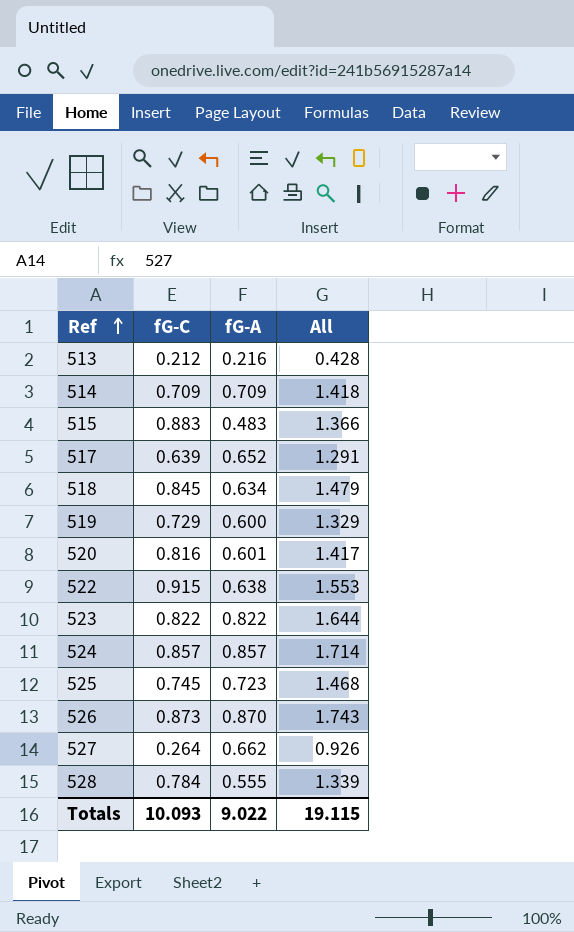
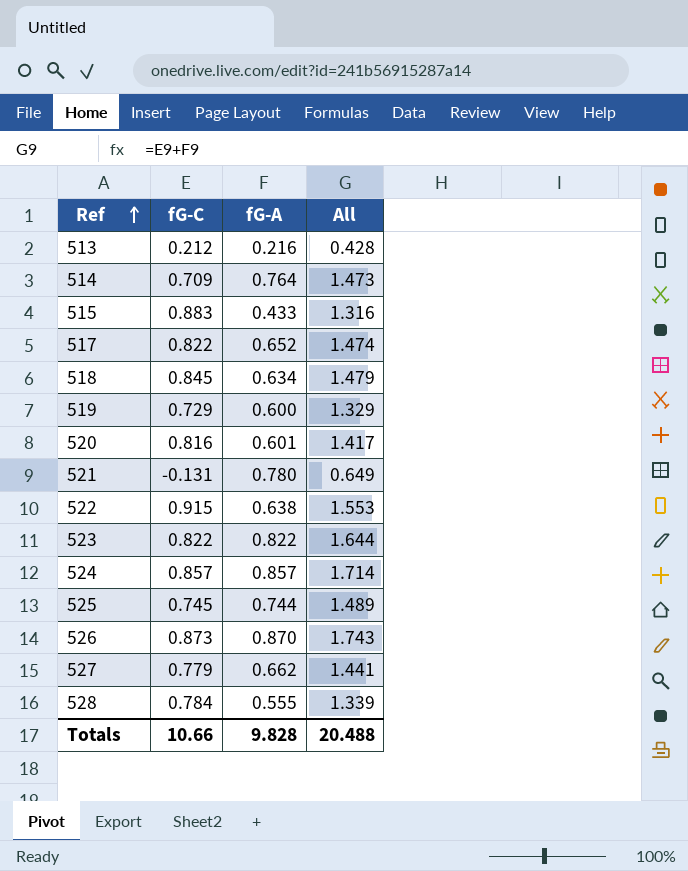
514 | fG-A: 0.709 -> 0.764
514 | All: 1.418 -> 1.473
515 | fG-A: 0.483 -> 0.433
515 | All: 1.366 -> 1.316
517 | fG-C: 0.639 -> 0.822
517 | All: 1.291 -> 1.474
row 521: none -> -0.131 | 0.780 | 0.649
525 | fG-A: 0.723 -> 0.744
525 | All: 1.468 -> 1.489
527 | fG-C: 0.264 -> 0.779
527 | All: 0.926 -> 1.441
Totals | fG-C: 10.093 -> 10.66
Totals | fG-A: 9.022 -> 9.828
Totals | All: 19.115 -> 20.488

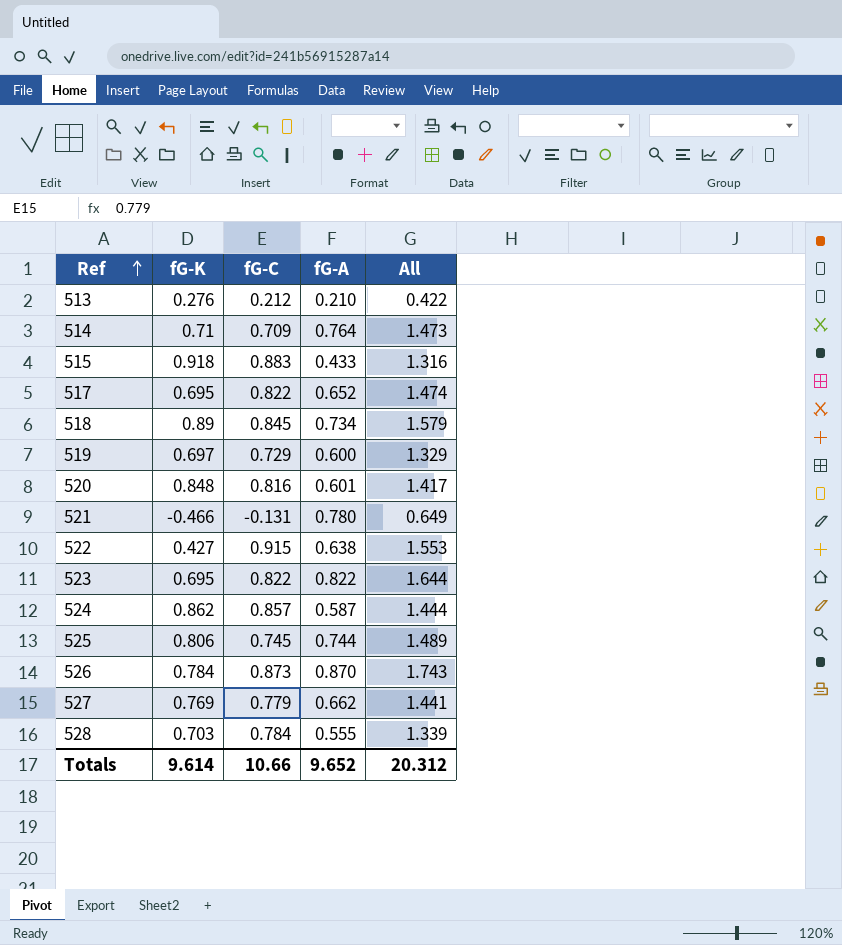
column fG-K | position: none -> 2
513 | fG-A: 0.216 -> 0.210
513 | All: 0.428 -> 0.422
518 | fG-A: 0.634 -> 0.734
518 | All: 1.479 -> 1.579
524 | fG-A: 0.857 -> 0.587
524 | All: 1.714 -> 1.444
Totals | fG-A: 9.828 -> 9.652
Totals | All: 20.488 -> 20.312

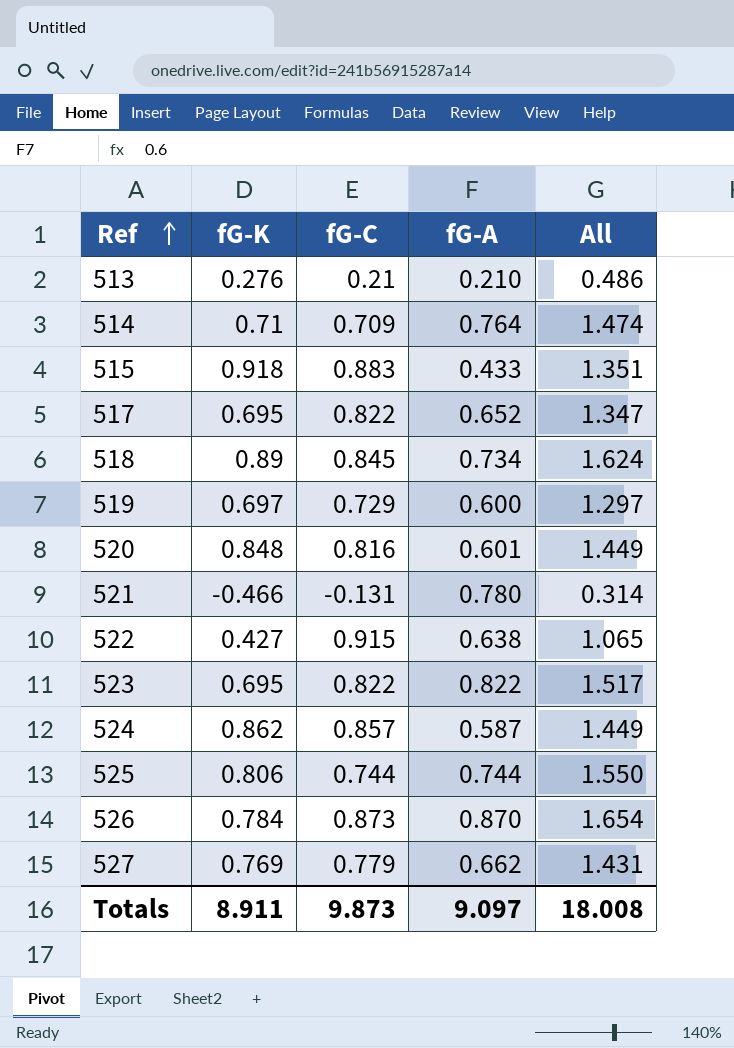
column All | formula: [fG-C] + [fG-A] -> [fG-K] + [fG-A]
row 528: 0.703 | 0.784 | 0.555 | 1.339 -> none
513 | fG-C: 0.212 -> 0.21
525 | fG-C: 0.745 -> 0.744
Totals | fG-K: 9.614 -> 8.911
Totals | fG-C: 10.66 -> 9.873
Totals | fG-A: 9.652 -> 9.097
Totals | All: 20.312 -> 18.008

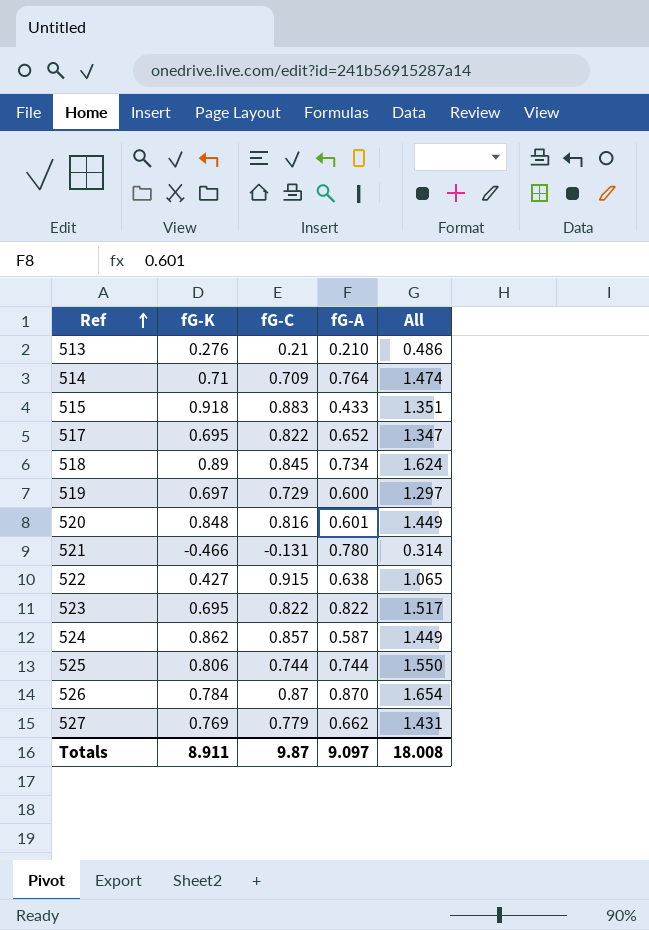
526 | fG-C: 0.873 -> 0.87
Totals | fG-C: 9.873 -> 9.87

